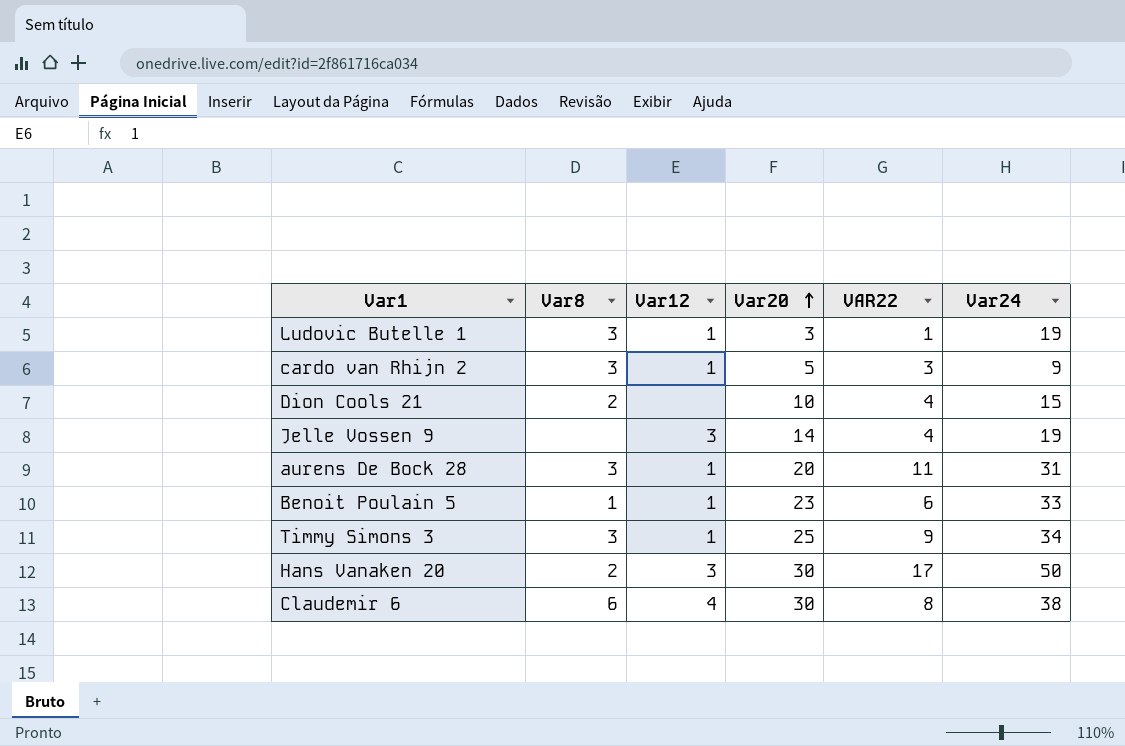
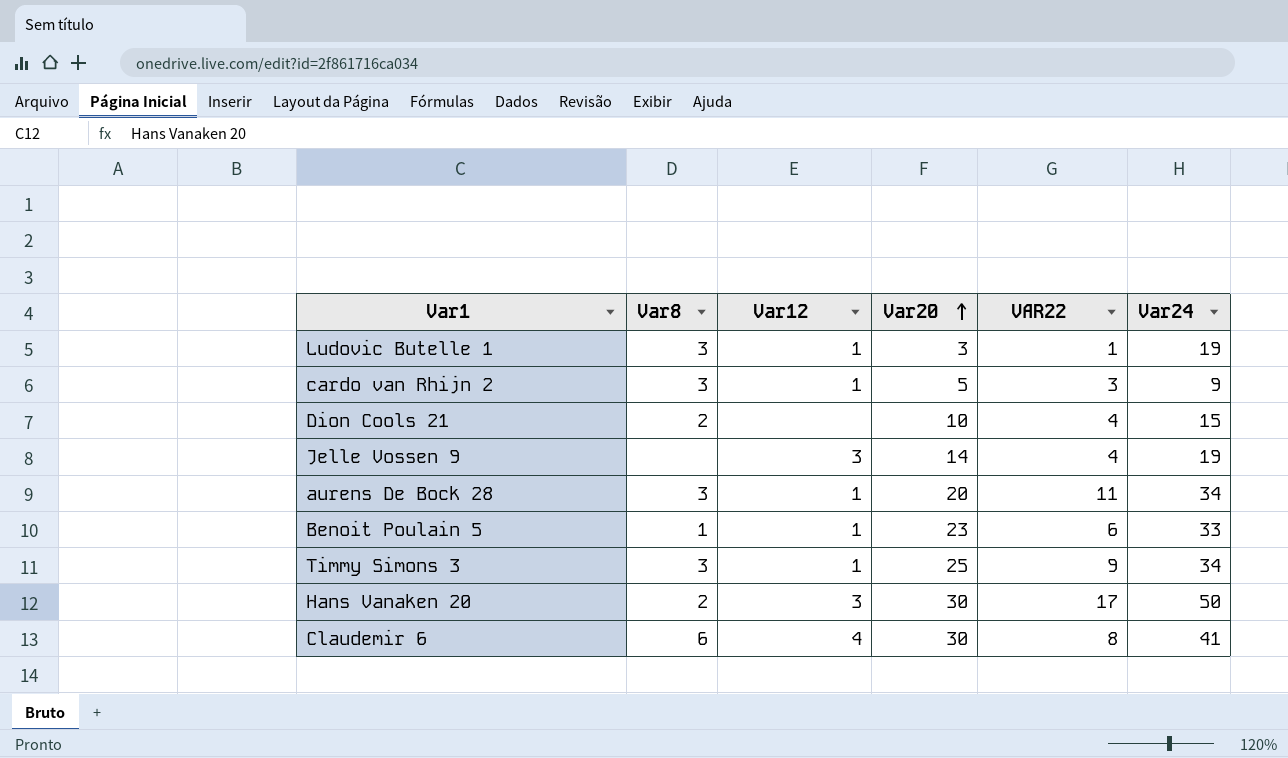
aurens De Bock 28 | Var24: 31 -> 34
Claudemir 6 | Var24: 38 -> 41

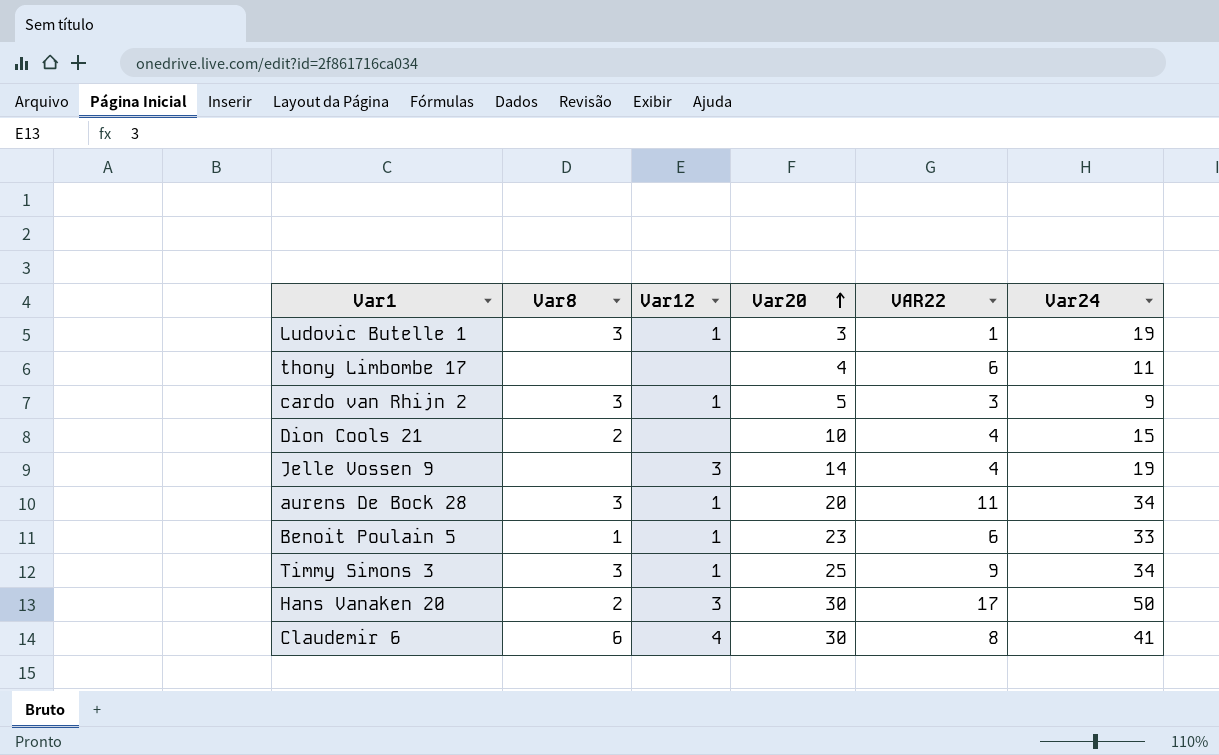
row thony Limbombe 17: none -> none | none | 4 | 6 | 11

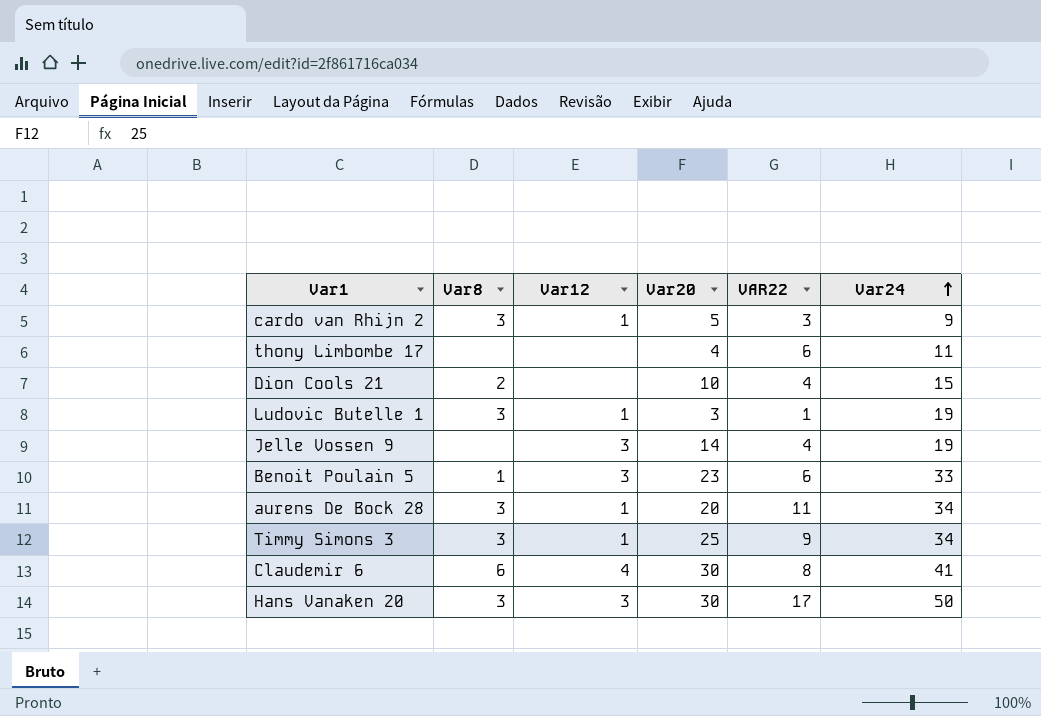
row order: Var20 ascending -> Var24 ascending
Benoit Poulain 5 | Var12: 1 -> 3
Hans Vanaken 20 | Var8: 2 -> 3

